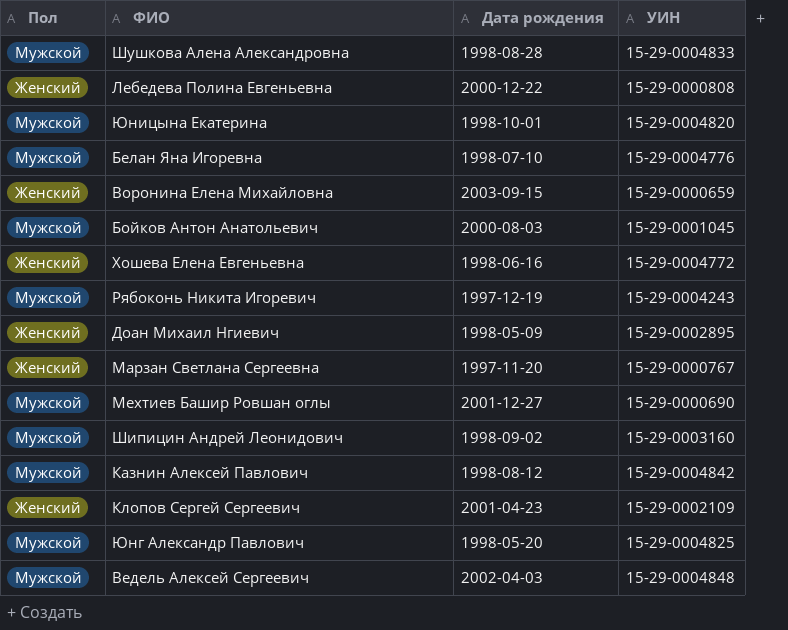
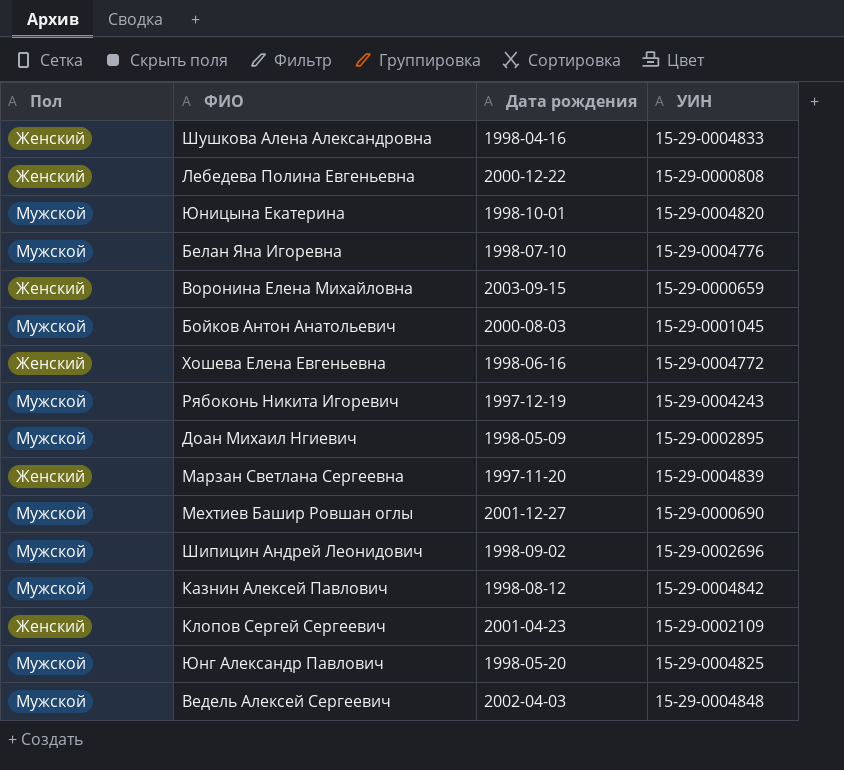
Шушкова Алена Александровна | Пол: Мужской -> Женский
Шушкова Алена Александровна | Дата рождения: 1998-08-28 -> 1998-04-16
Доан Михаил Нгиевич | Пол: Женский -> Мужской
Марзан Светлана Сергеевна | УИН: 15-29-0000767 -> 15-29-0004839
Шипицин Андрей Леонидович | УИН: 15-29-0003160 -> 15-29-0002696

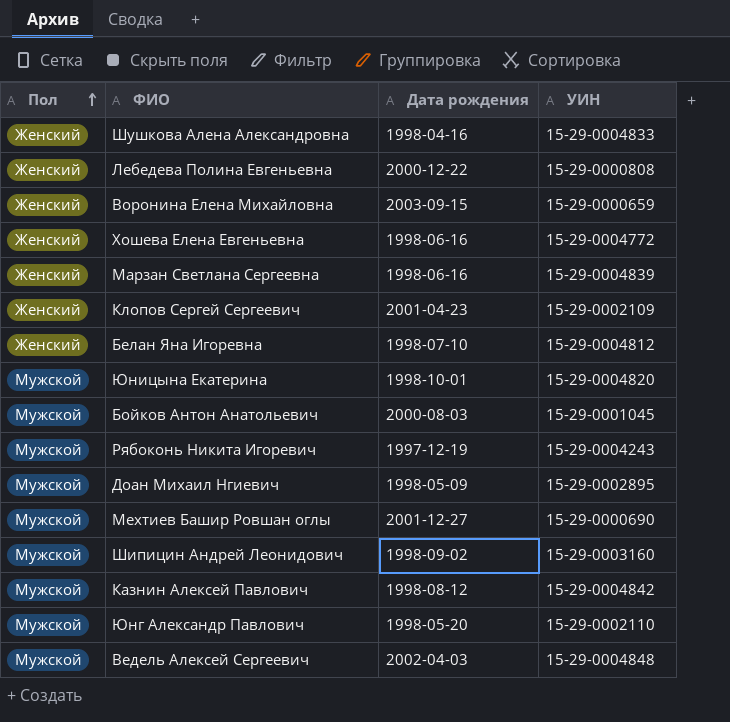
row order: none -> Пол ascending
Марзан Светлана Сергеевна | Дата рождения: 1997-11-20 -> 1998-06-16
Белан Яна Игоревна | Пол: Мужской -> Женский
Белан Яна Игоревна | УИН: 15-29-0004776 -> 15-29-0004812
Шипицин Андрей Леонидович | УИН: 15-29-0002696 -> 15-29-0003160
Юнг Александр Павлович | УИН: 15-29-0004825 -> 15-29-0002110

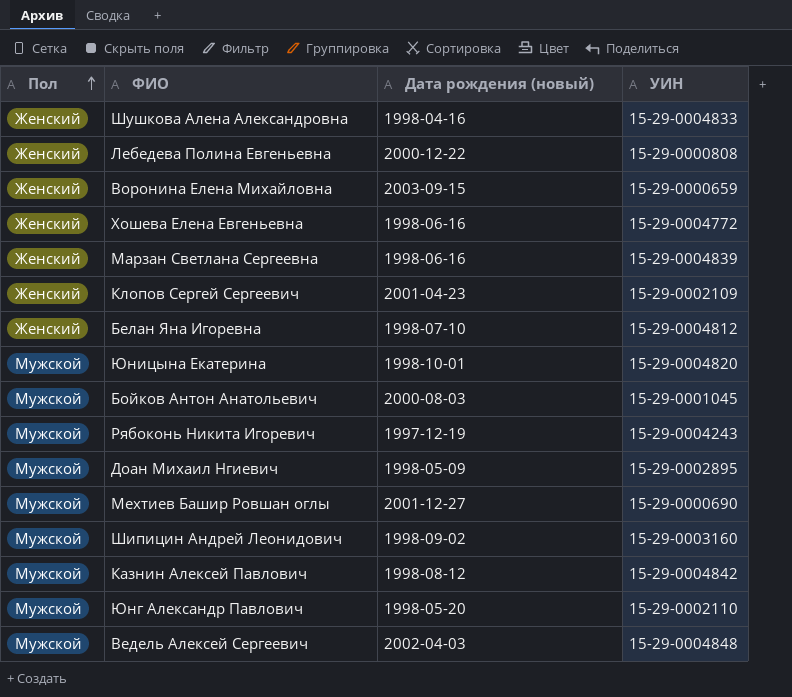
column name: Дата рождения -> Дата рождения (новый)

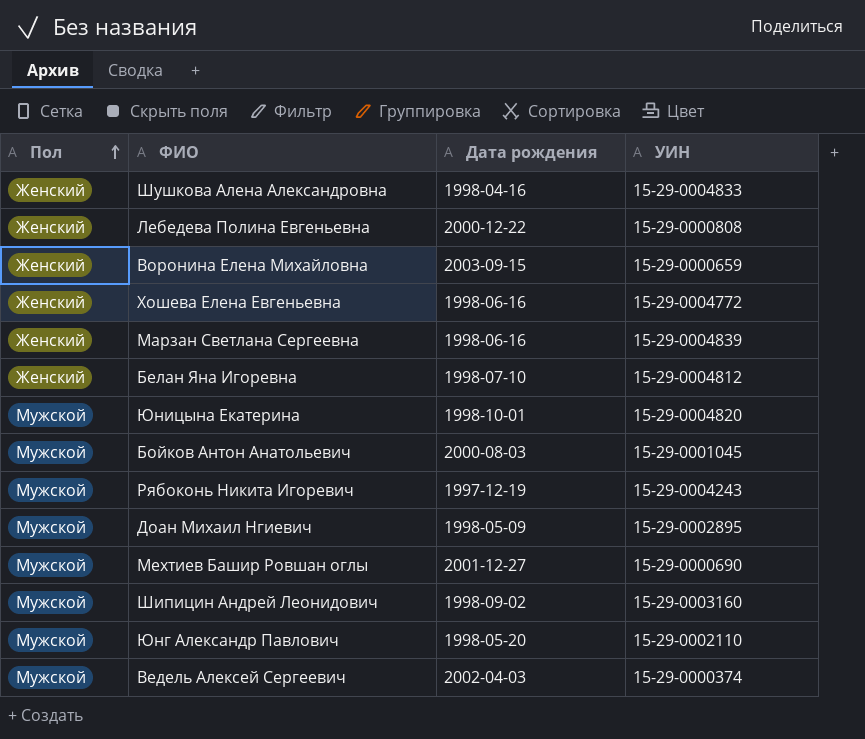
column name: Дата рождения (новый) -> Дата рождения
row Клопов Сергей Сергеевич: Женский | 2001-04-23 | 15-29-0002109 -> none
row Казнин Алексей Павлович: Мужской | 1998-08-12 | 15-29-0004842 -> none
Ведель Алексей Сергеевич | УИН: 15-29-0004848 -> 15-29-0000374

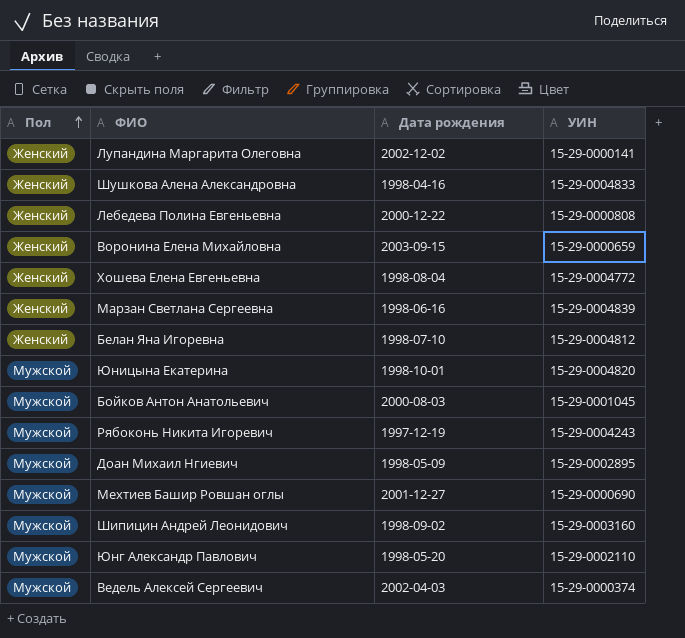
row Лупандина Маргарита Олеговна: none -> Женский | 2002-12-02 | 15-29-0000141
Хошева Елена Евгеньевна | Дата рождения: 1998-06-16 -> 1998-08-04

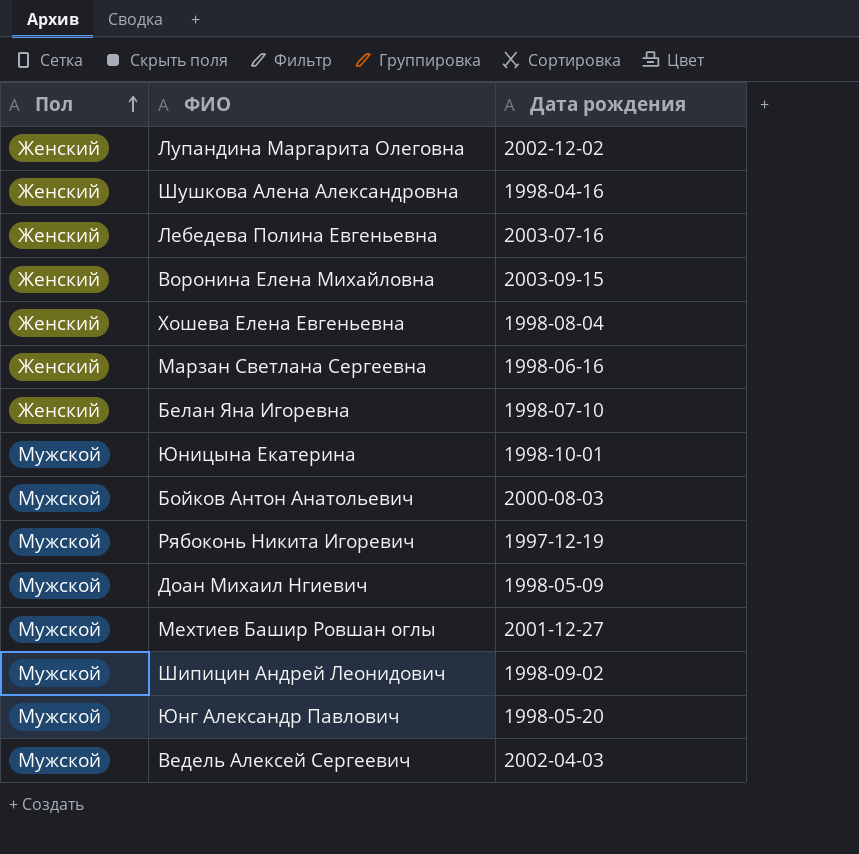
column УИН | position: 4 -> none
Лебедева Полина Евгеньевна | Дата рождения: 2000-12-22 -> 2003-07-16

